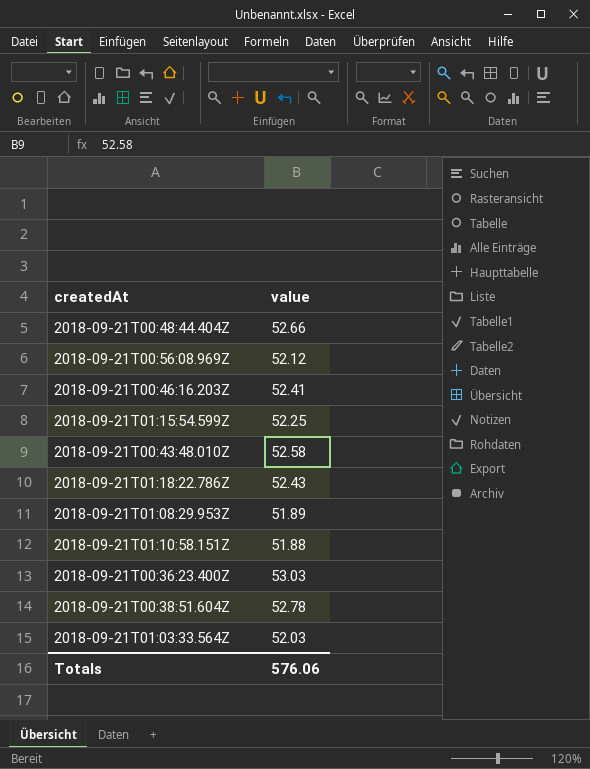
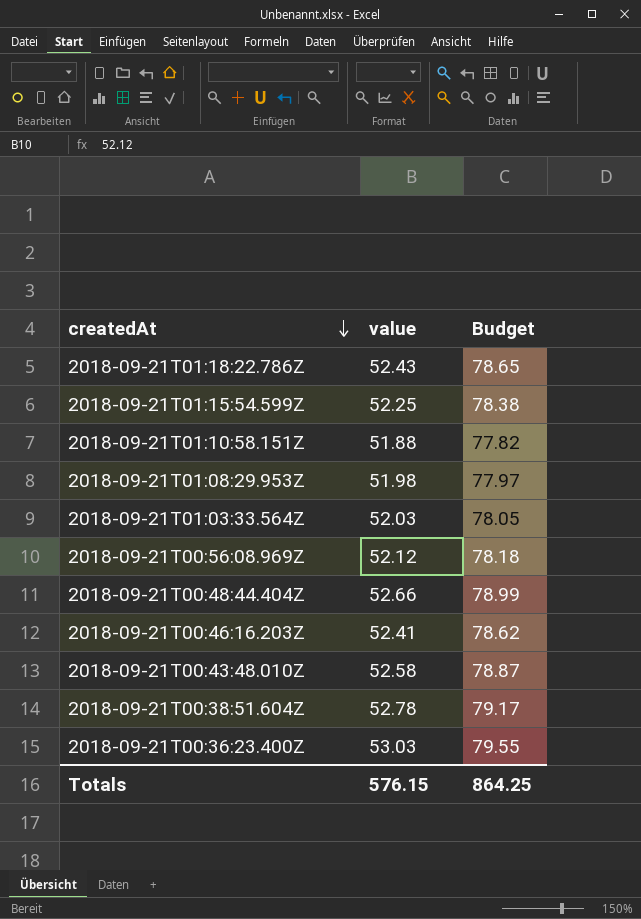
row order: none -> createdAt descending
column Budget | formula: none -> [value] * 1.5
2018-09-21T01:08:29.953Z | value: 51.89 -> 51.98
Totals | value: 576.06 -> 576.15

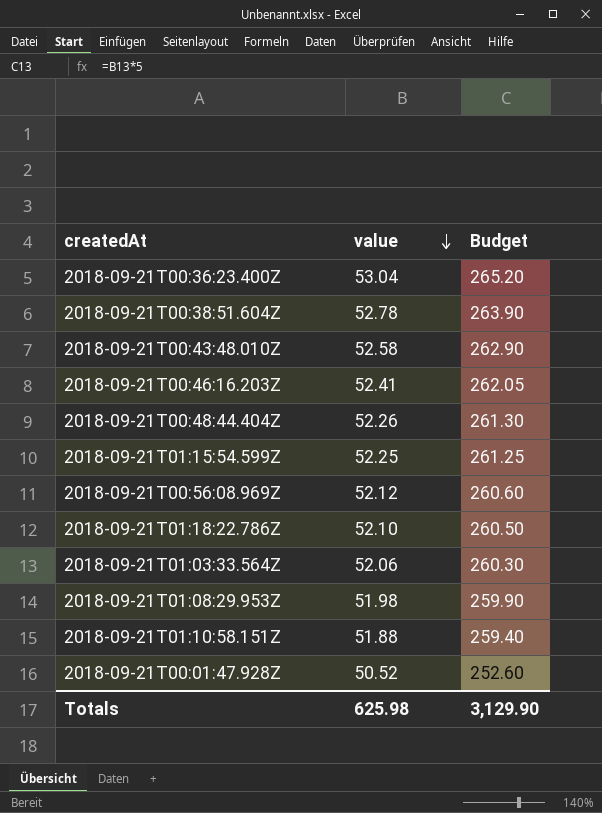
row order: createdAt descending -> value descending
column Budget | formula: [value] * 1.5 -> [value] * 5
2018-09-21T00:36:23.400Z | value: 53.03 -> 53.04
2018-09-21T00:48:44.404Z | value: 52.66 -> 52.26
2018-09-21T01:18:22.786Z | value: 52.43 -> 52.10
2018-09-21T01:03:33.564Z | value: 52.03 -> 52.06
row 2018-09-21T00:01:47.928Z: none -> 50.52 | 252.60
Totals | value: 576.15 -> 625.98
Totals | Budget: 864.25 -> 3,129.90

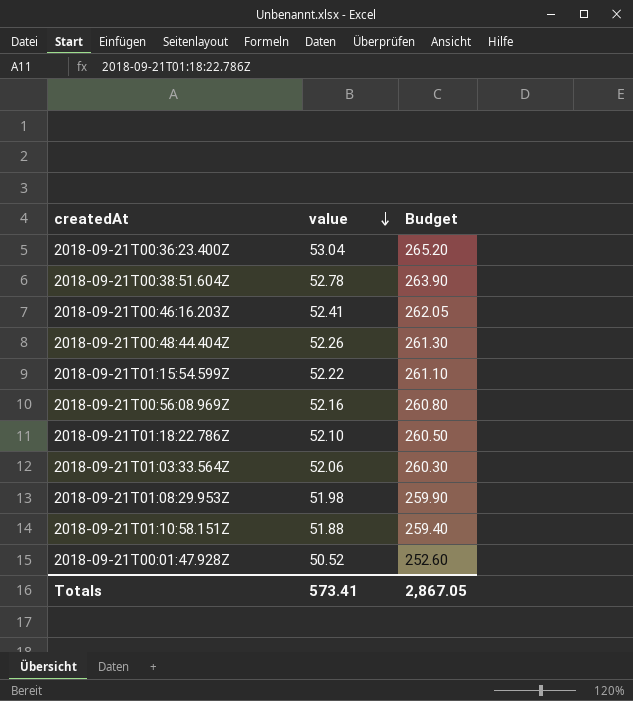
row 2018-09-21T00:43:48.010Z: 52.58 | 262.90 -> none
2018-09-21T01:15:54.599Z | value: 52.25 -> 52.22
2018-09-21T01:15:54.599Z | Budget: 261.25 -> 261.10
2018-09-21T00:56:08.969Z | value: 52.12 -> 52.16
2018-09-21T00:56:08.969Z | Budget: 260.60 -> 260.80
Totals | value: 625.98 -> 573.41
Totals | Budget: 3,129.90 -> 2,867.05

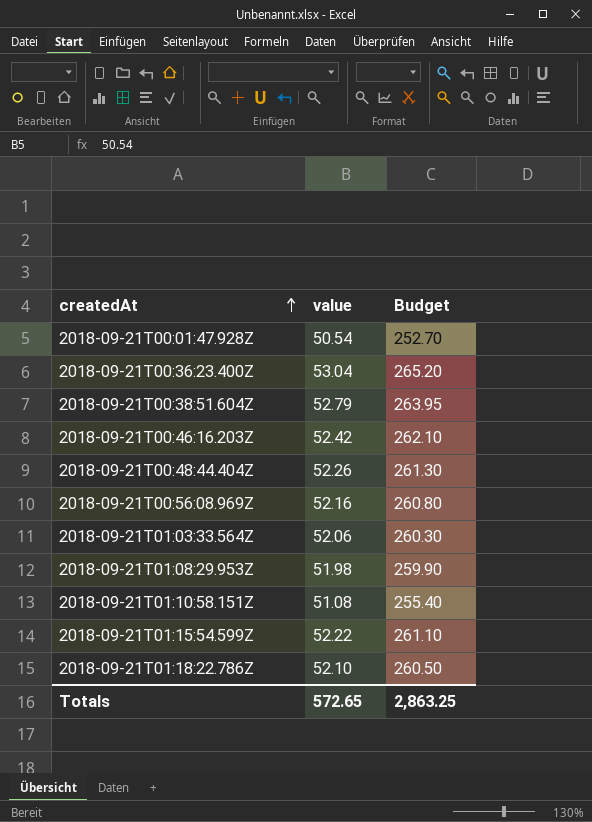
row order: value descending -> createdAt ascending
2018-09-21T00:01:47.928Z | value: 50.52 -> 50.54
2018-09-21T00:01:47.928Z | Budget: 252.60 -> 252.70
2018-09-21T00:38:51.604Z | value: 52.78 -> 52.79
2018-09-21T00:38:51.604Z | Budget: 263.90 -> 263.95
2018-09-21T00:46:16.203Z | value: 52.41 -> 52.42
2018-09-21T00:46:16.203Z | Budget: 262.05 -> 262.10
2018-09-21T01:10:58.151Z | value: 51.88 -> 51.08
2018-09-21T01:10:58.151Z | Budget: 259.40 -> 255.40
Totals | value: 573.41 -> 572.65
Totals | Budget: 2,867.05 -> 2,863.25

